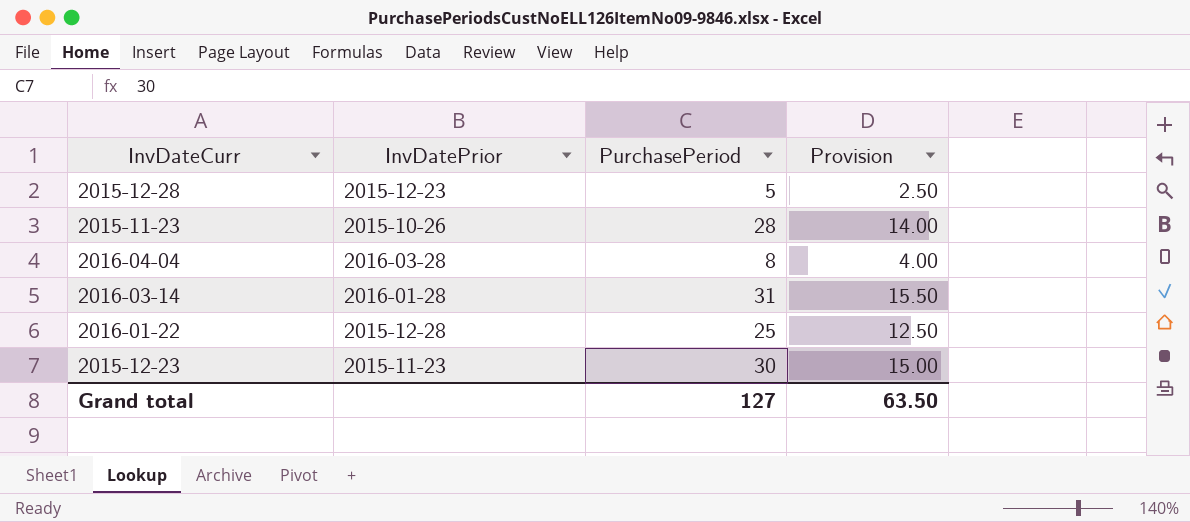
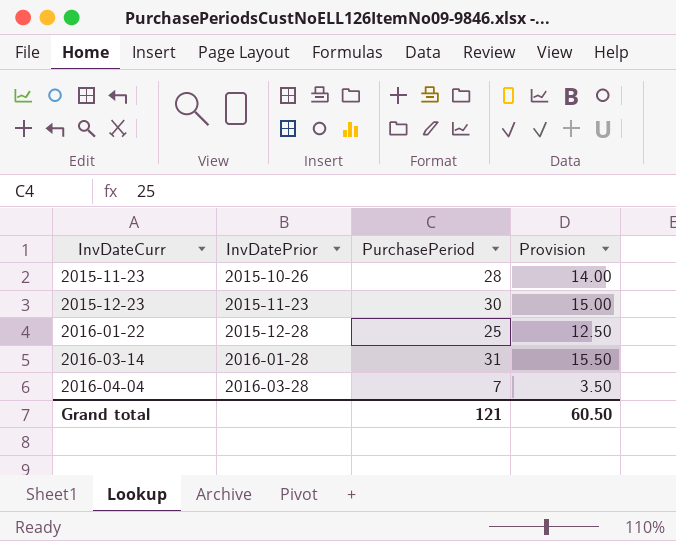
row order: none -> InvDateCurr ascending
row 2015-12-28: 2015-12-23 | 5 | 2.50 -> none
2016-04-04 | PurchasePeriod: 8 -> 7
2016-04-04 | Provision: 4.00 -> 3.50
Grand total | PurchasePeriod: 127 -> 121
Grand total | Provision: 63.50 -> 60.50

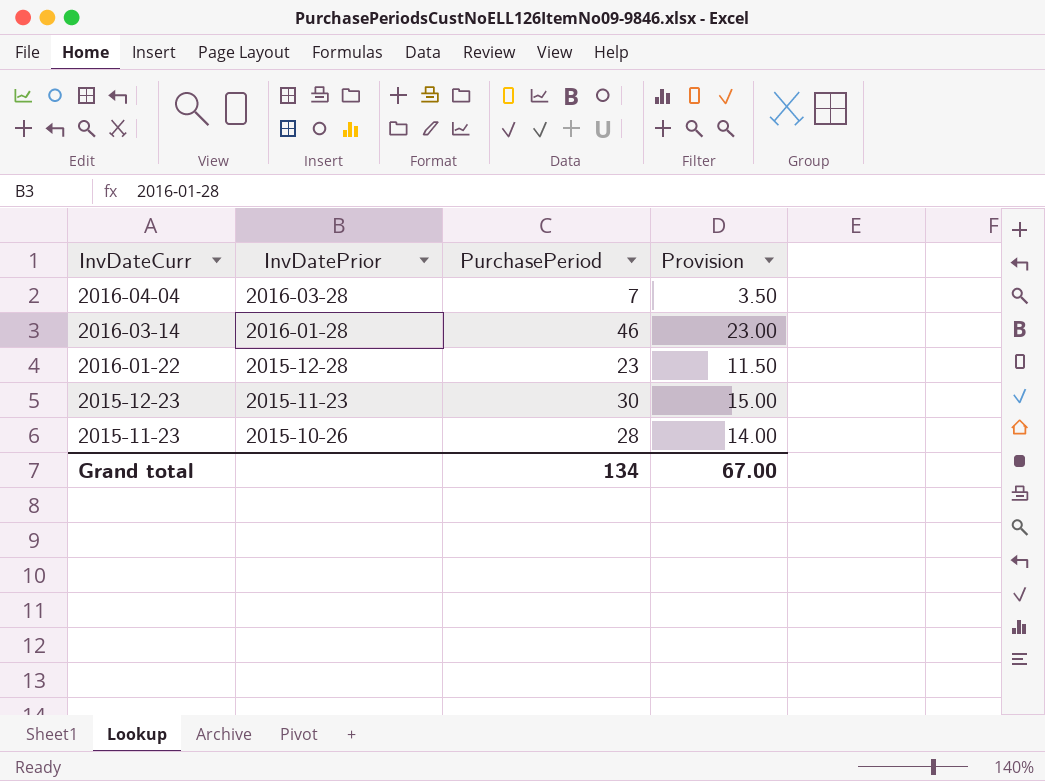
row order: InvDateCurr ascending -> InvDateCurr descending
2016-03-14 | PurchasePeriod: 31 -> 46
2016-03-14 | Provision: 15.50 -> 23.00
2016-01-22 | PurchasePeriod: 25 -> 23
2016-01-22 | Provision: 12.50 -> 11.50
Grand total | PurchasePeriod: 121 -> 134
Grand total | Provision: 60.50 -> 67.00

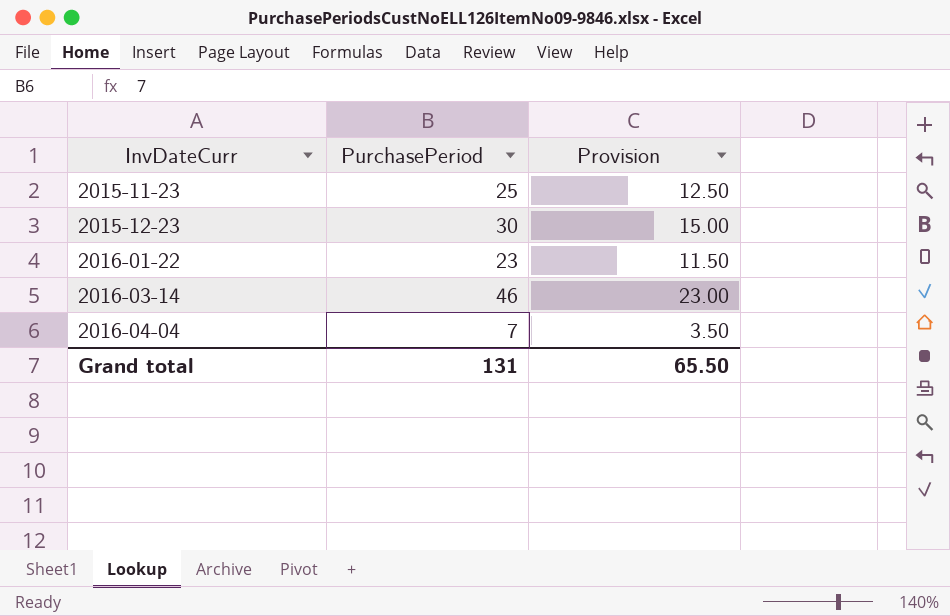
row order: InvDateCurr descending -> InvDateCurr ascending
column InvDatePrior | position: 2 -> none
2015-11-23 | PurchasePeriod: 28 -> 25
2015-11-23 | Provision: 14.00 -> 12.50
Grand total | PurchasePeriod: 134 -> 131
Grand total | Provision: 67.00 -> 65.50

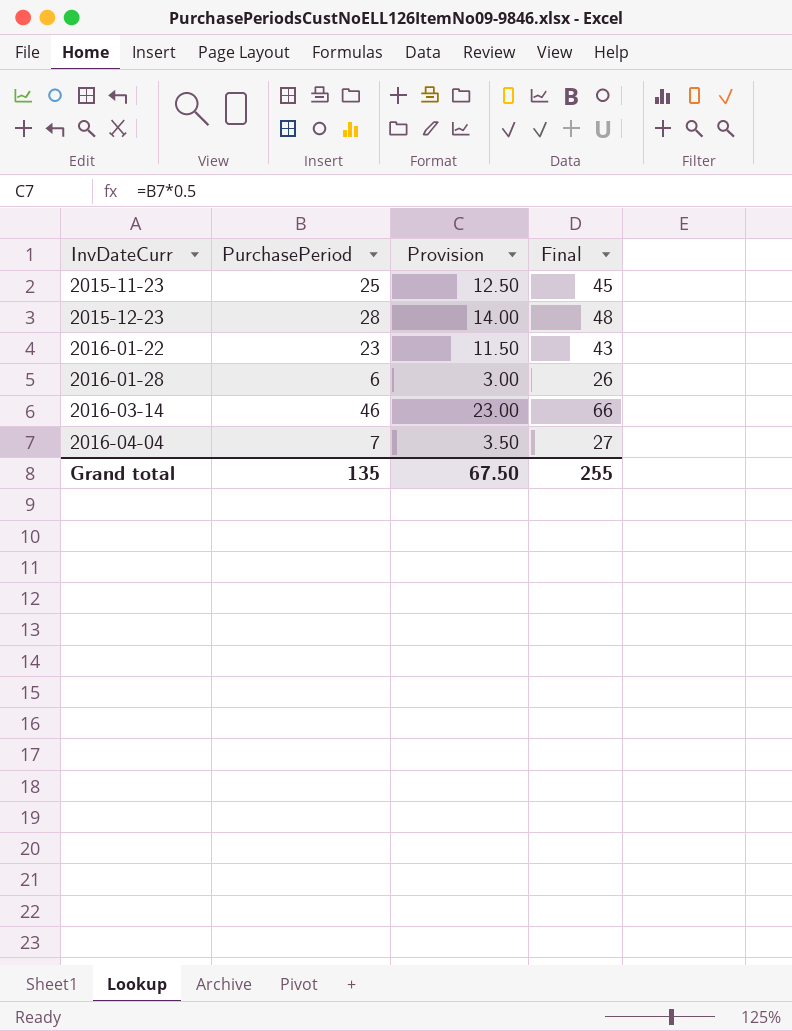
column Final | formula: none -> [PurchasePeriod] + 20
2015-12-23 | PurchasePeriod: 30 -> 28
2015-12-23 | Provision: 15.00 -> 14.00
row 2016-01-28: none -> 6 | 3.00 | 26
Grand total | PurchasePeriod: 131 -> 135
Grand total | Provision: 65.50 -> 67.50

